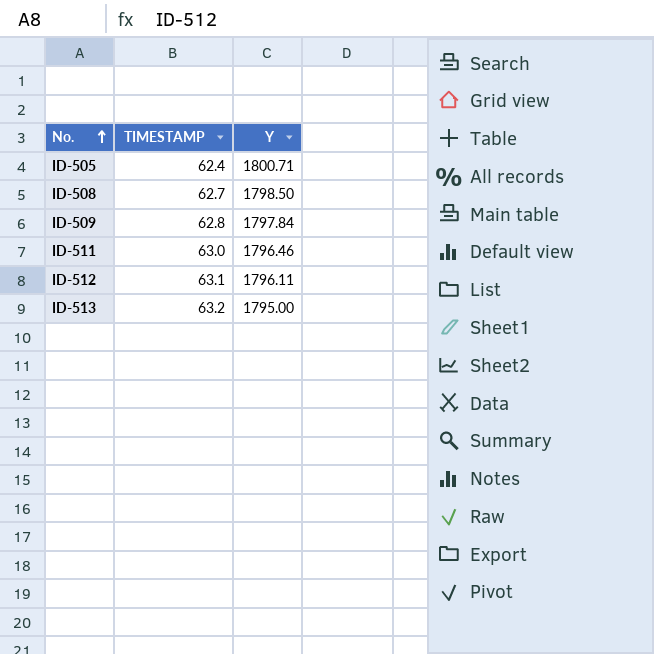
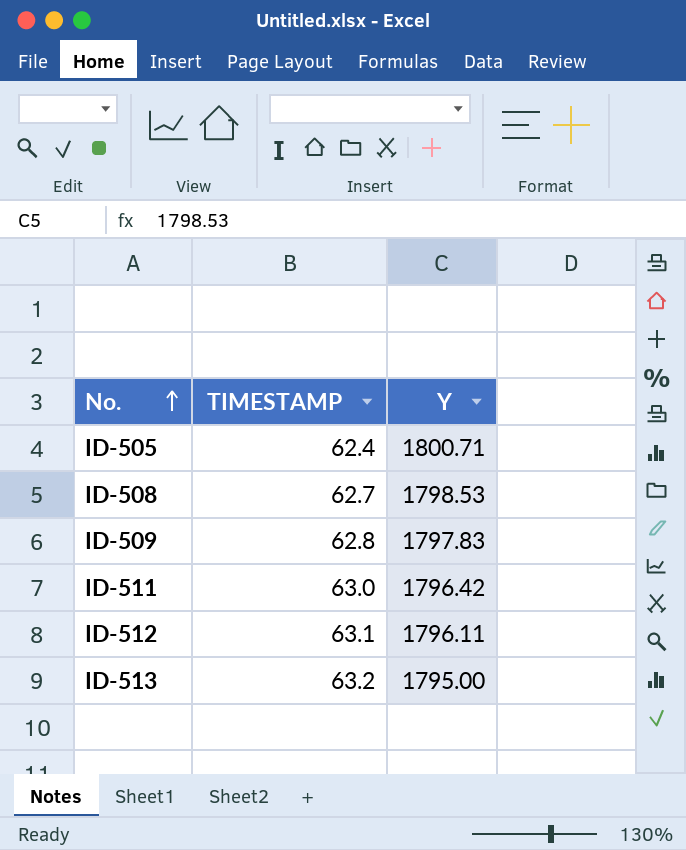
ID-508 | Y: 1798.50 -> 1798.53
ID-509 | Y: 1797.84 -> 1797.83
ID-511 | Y: 1796.46 -> 1796.42

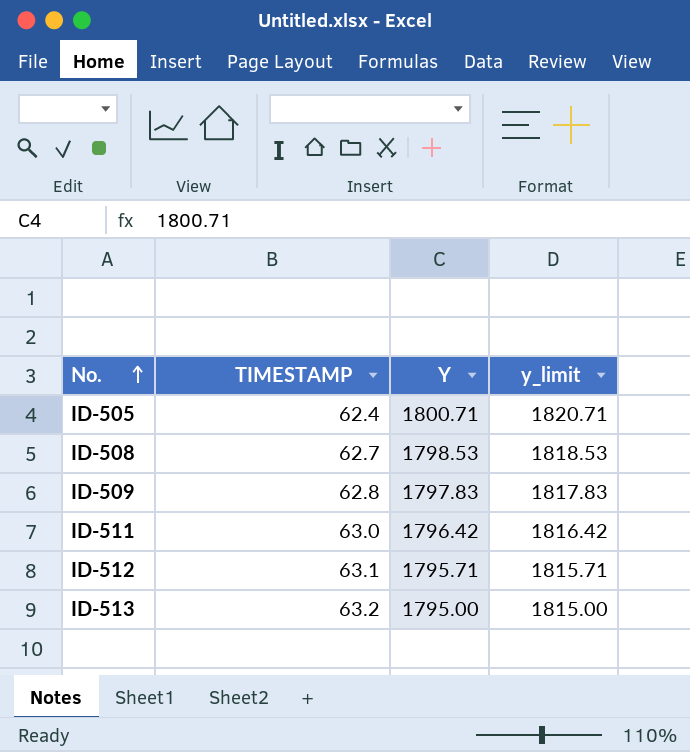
column y_limit | formula: none -> [Y] + 20
ID-512 | Y: 1796.11 -> 1795.71

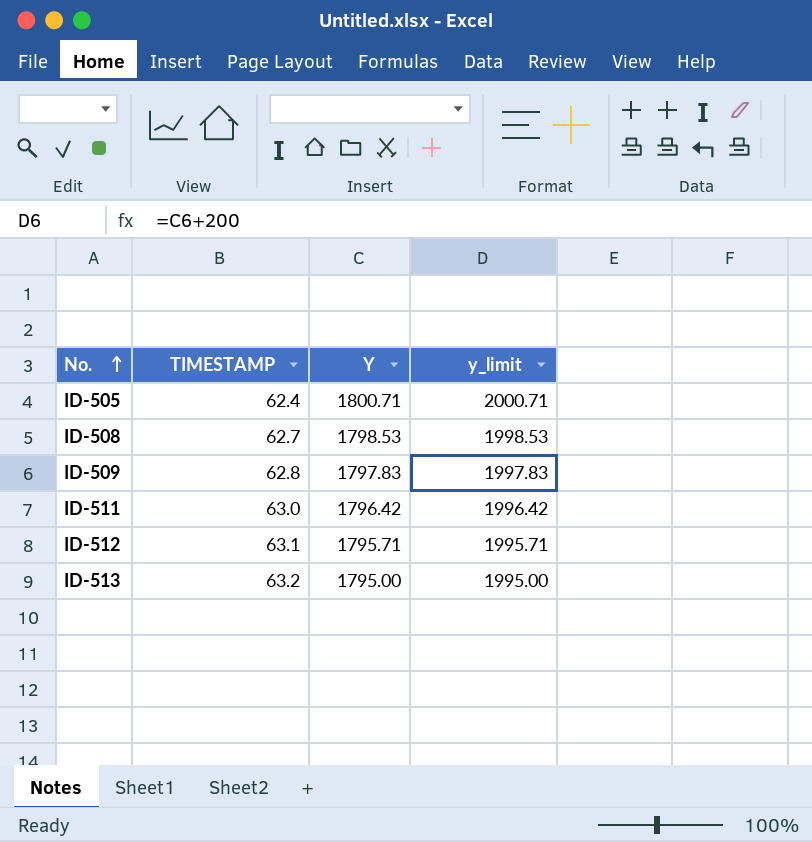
column y_limit | formula: [Y] + 20 -> [Y] + 200

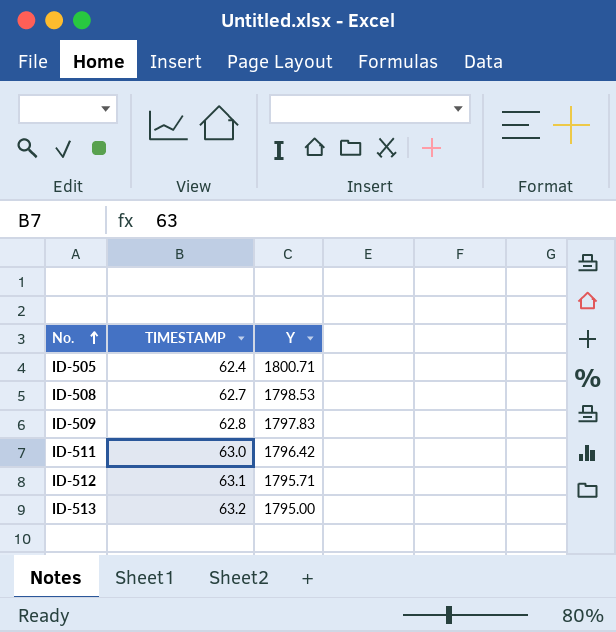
column y_limit | formula: [Y] + 200 -> none

